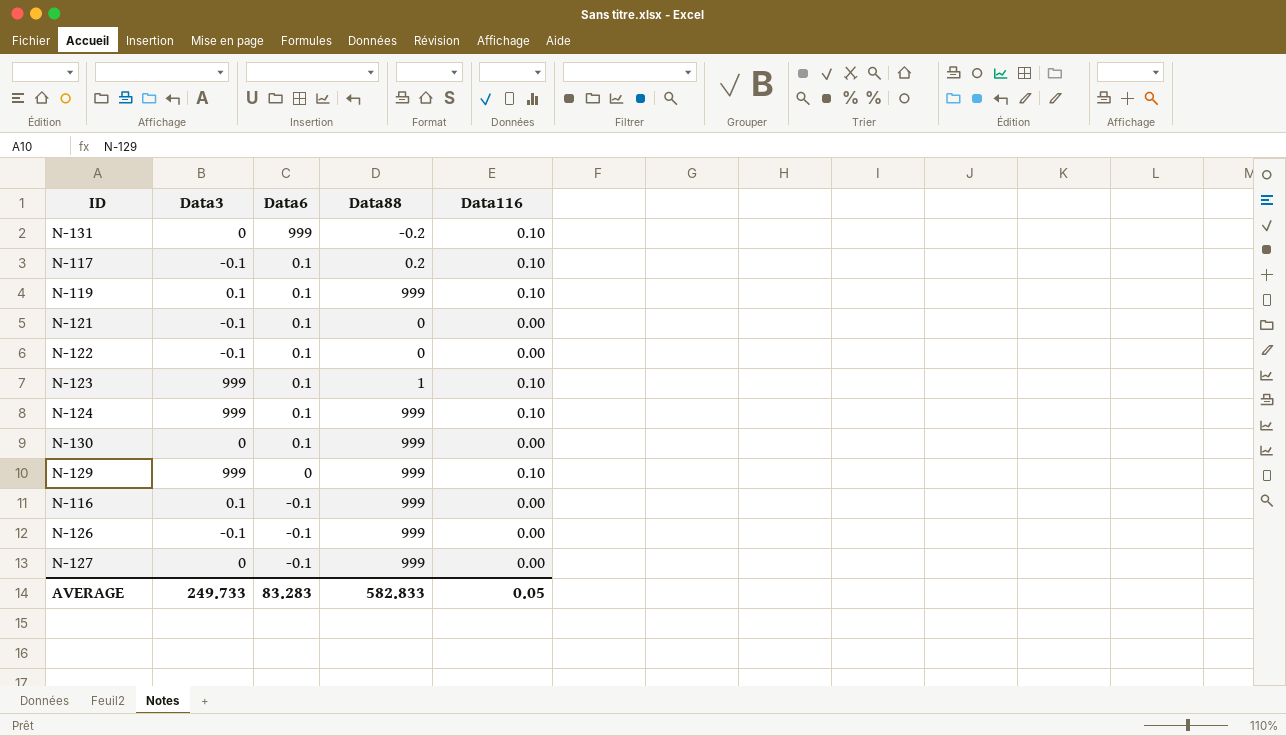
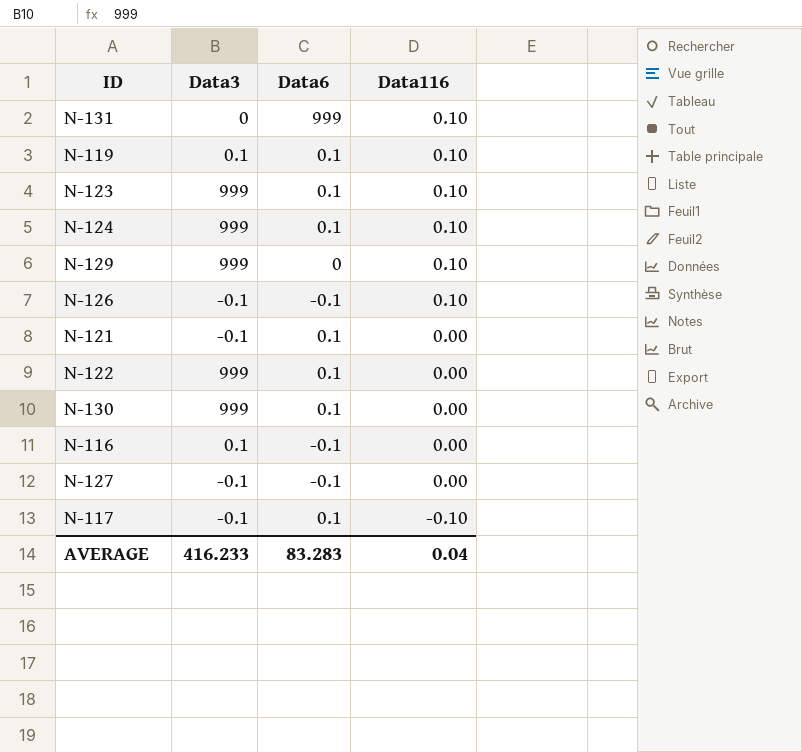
row order: Data6 descending -> Data116 descending
column Data88 | position: 4 -> none
N-126 | Data116: 0.00 -> 0.10
N-122 | Data3: -0.1 -> 999
N-130 | Data3: 0 -> 999
N-127 | Data3: 0 -> -0.1
N-117 | Data116: 0.10 -> -0.10
AVERAGE | Data3: 249.733 -> 416.233
AVERAGE | Data116: 0.05 -> 0.04

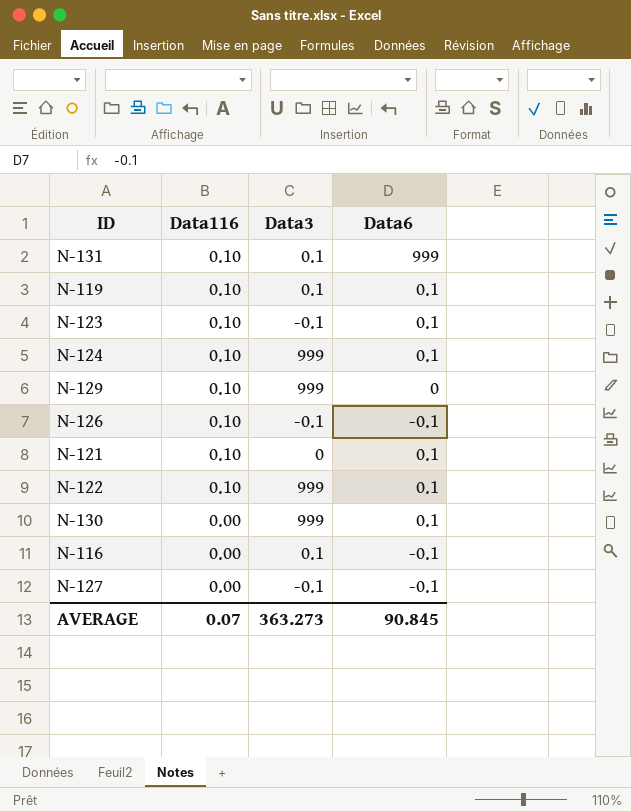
column Data116 | position: 4 -> 2
row N-117: -0.1 | 0.1 | -0.10 -> none
N-131 | Data3: 0 -> 0.1
N-123 | Data3: 999 -> -0.1
N-121 | Data116: 0.00 -> 0.10
N-121 | Data3: -0.1 -> 0
N-122 | Data116: 0.00 -> 0.10
AVERAGE | Data116: 0.04 -> 0.07
AVERAGE | Data3: 416.233 -> 363.273
AVERAGE | Data6: 83.283 -> 90.845

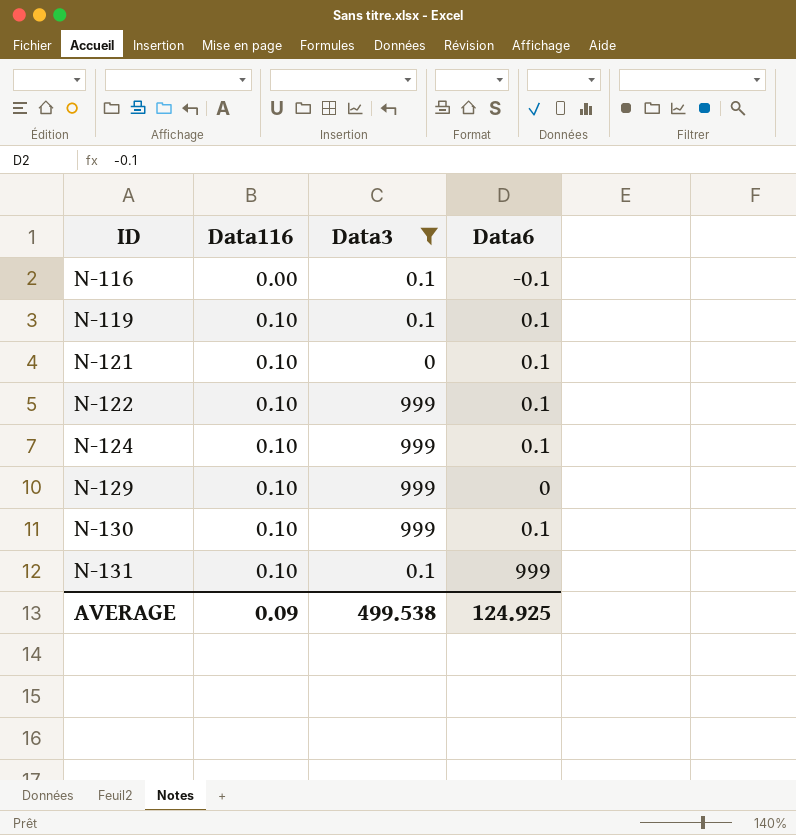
filter: none -> Data3 != -0.1
row order: Data116 descending -> ID ascending
N-130 | Data116: 0.00 -> 0.10
AVERAGE | Data116: 0.07 -> 0.09
AVERAGE | Data3: 363.273 -> 499.538
AVERAGE | Data6: 90.845 -> 124.925

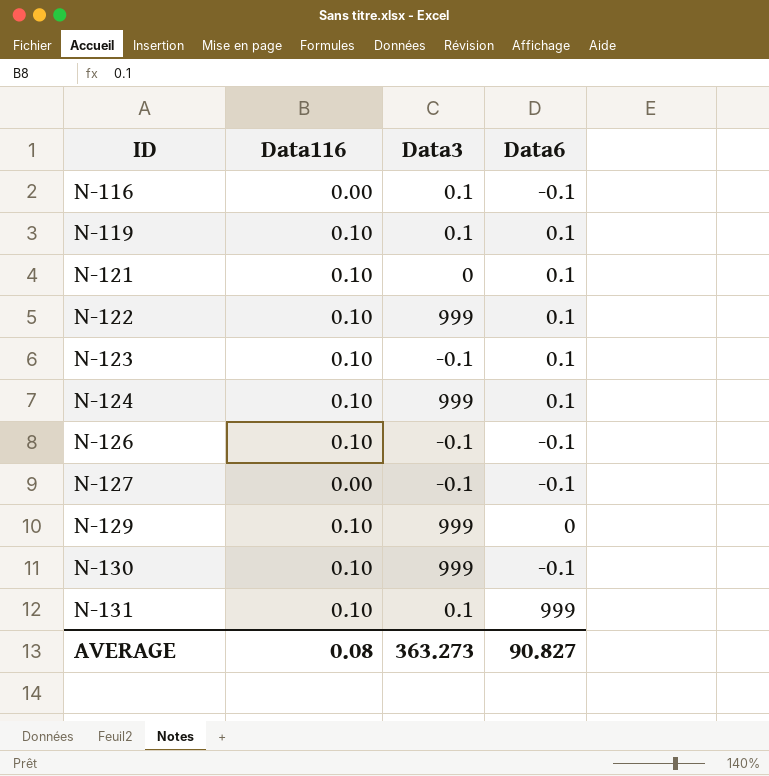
filter: Data3 != -0.1 -> none
N-130 | Data6: 0.1 -> -0.1
AVERAGE | Data116: 0.09 -> 0.08
AVERAGE | Data3: 499.538 -> 363.273
AVERAGE | Data6: 124.925 -> 90.827

